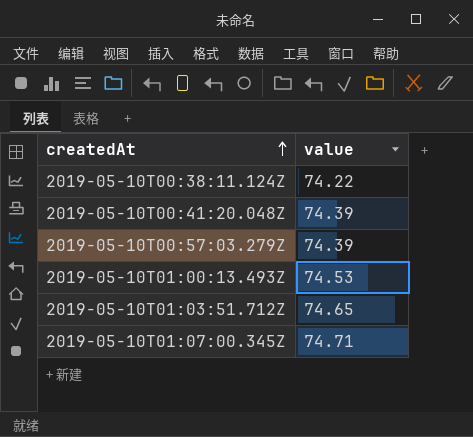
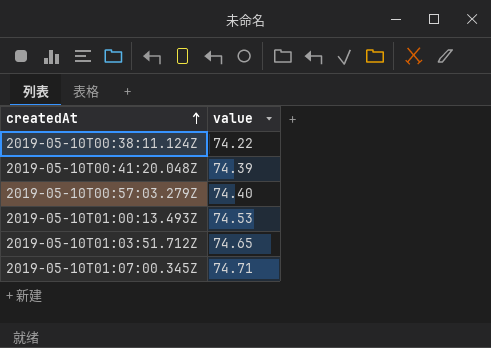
2019-05-10T00:57:03.279Z | value: 74.39 -> 74.40

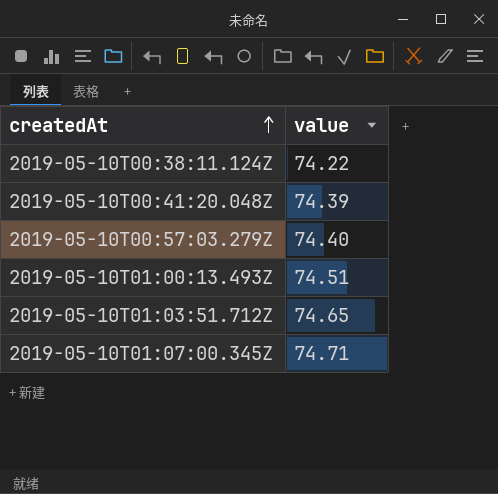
2019-05-10T01:00:13.493Z | value: 74.53 -> 74.51

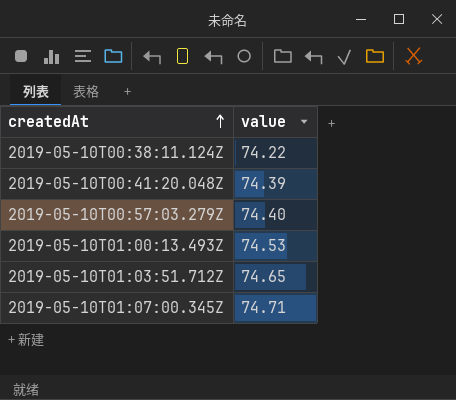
2019-05-10T01:00:13.493Z | value: 74.51 -> 74.53

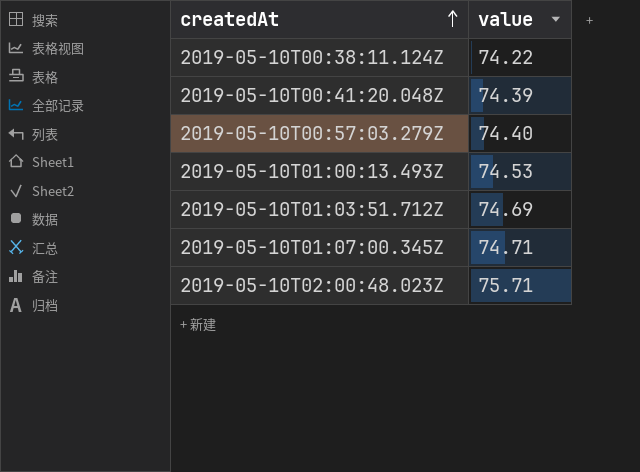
2019-05-10T01:03:51.712Z | value: 74.65 -> 74.69
row 2019-05-10T02:00:48.023Z: none -> 75.71

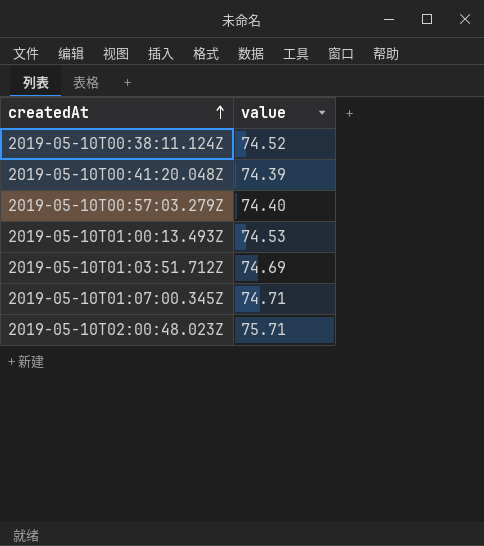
2019-05-10T00:38:11.124Z | value: 74.22 -> 74.52

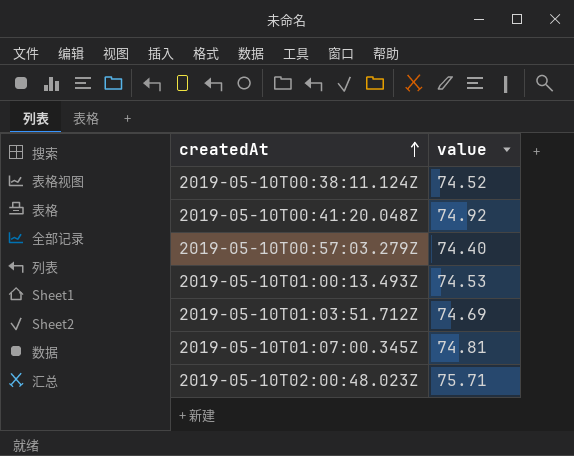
2019-05-10T00:41:20.048Z | value: 74.39 -> 74.92
2019-05-10T01:07:00.345Z | value: 74.71 -> 74.81

